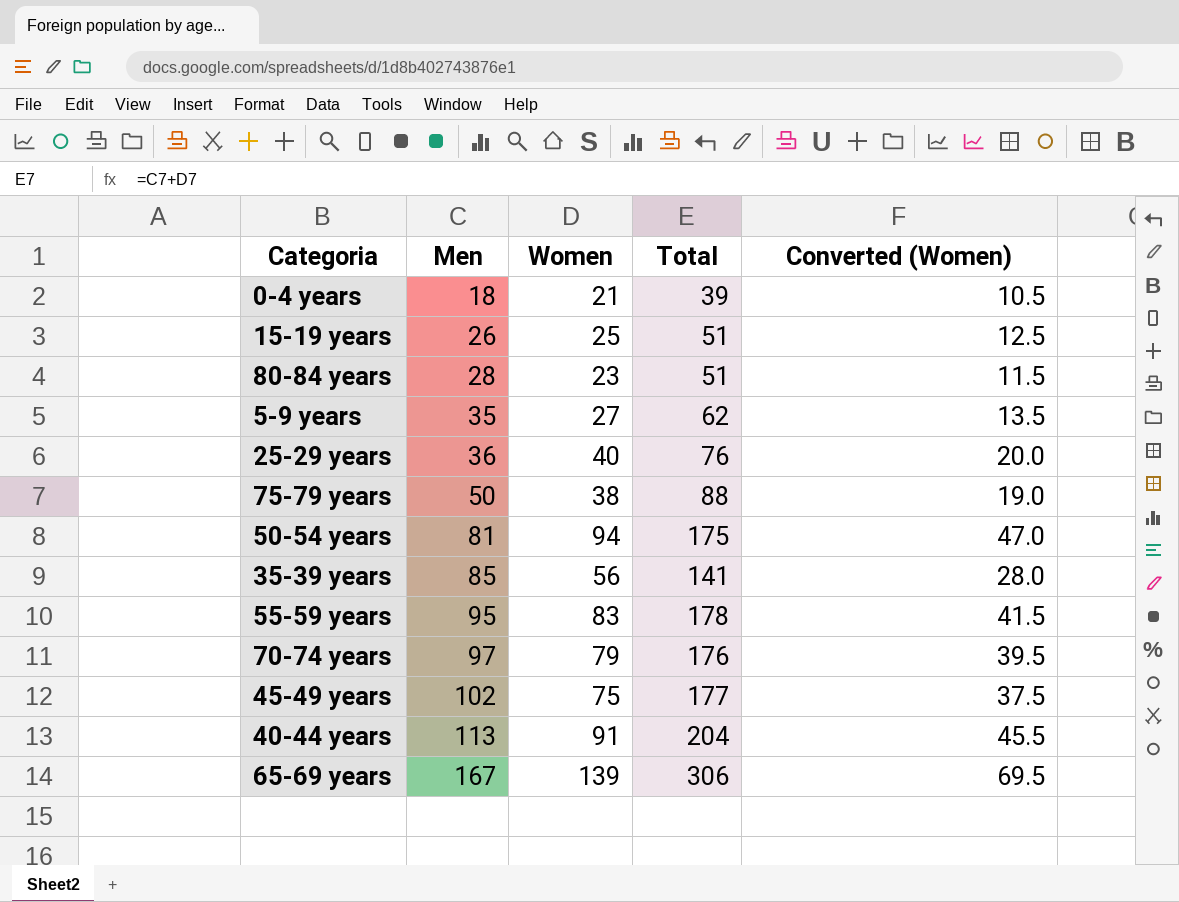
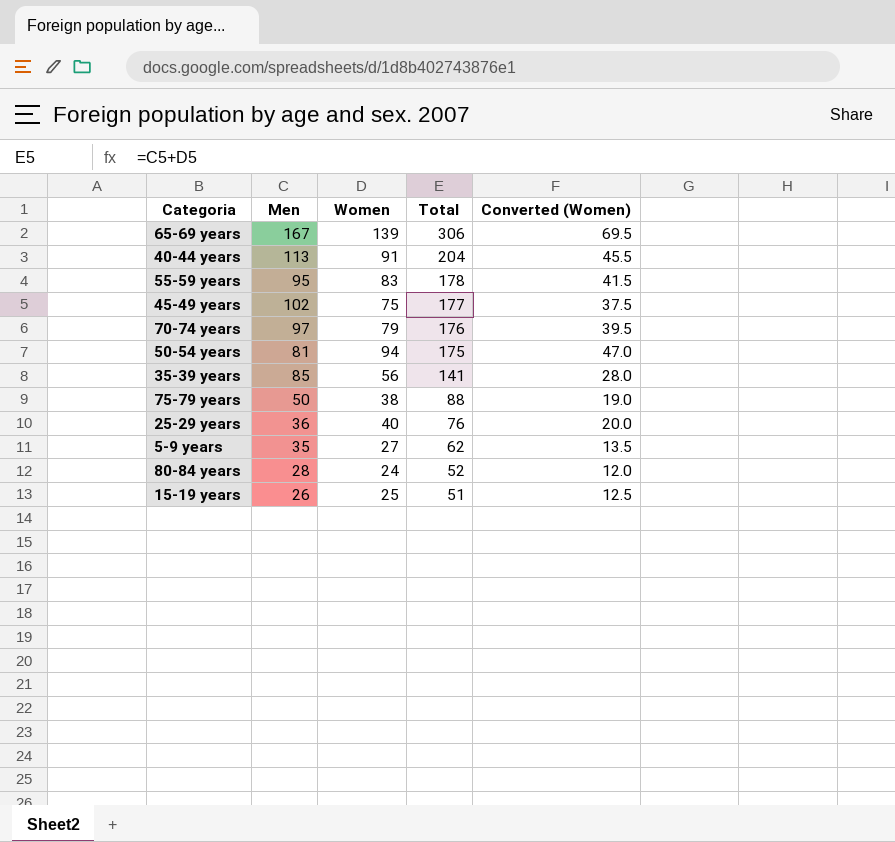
row order: Men ascending -> Total descending
row 0-4 years: 18 | 21 | 39 | 10.5 -> none
80-84 years | Women: 23 -> 24
80-84 years | Total: 51 -> 52
80-84 years | Converted (Women): 11.5 -> 12.0

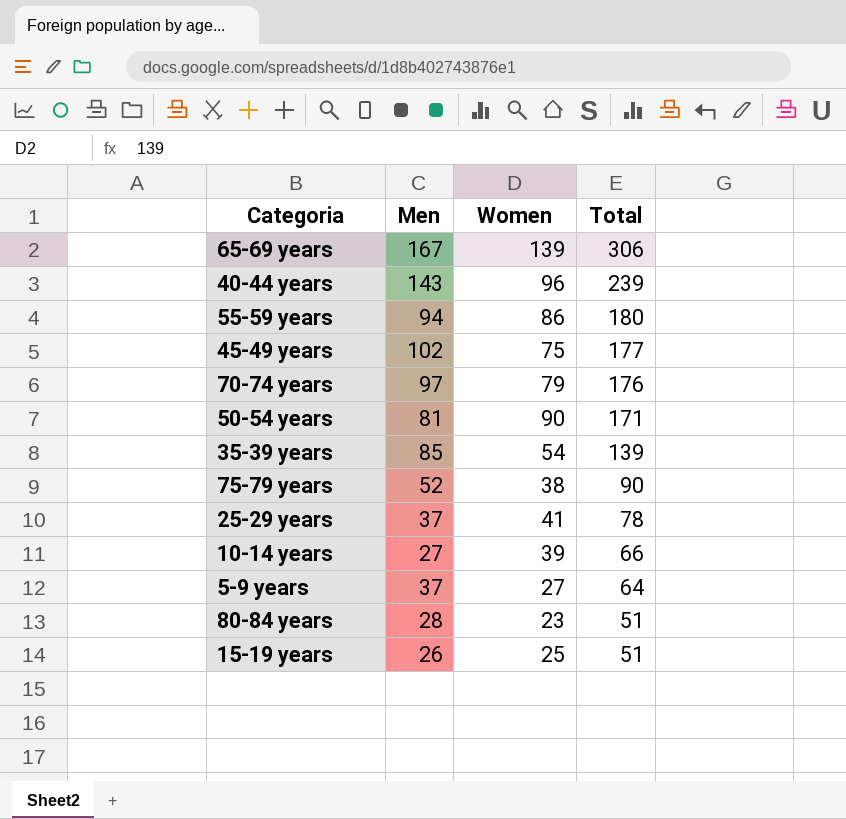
column Converted (Women) | formula: [Women] * 0.5 -> none
40-44 years | Men: 113 -> 143
40-44 years | Women: 91 -> 96
40-44 years | Total: 204 -> 239
55-59 years | Men: 95 -> 94
55-59 years | Women: 83 -> 86
55-59 years | Total: 178 -> 180
50-54 years | Women: 94 -> 90
50-54 years | Total: 175 -> 171
35-39 years | Women: 56 -> 54
35-39 years | Total: 141 -> 139
75-79 years | Men: 50 -> 52
75-79 years | Total: 88 -> 90
25-29 years | Men: 36 -> 37
25-29 years | Women: 40 -> 41
25-29 years | Total: 76 -> 78
row 10-14 years: none -> 27 | 39 | 66
5-9 years | Men: 35 -> 37
5-9 years | Total: 62 -> 64
80-84 years | Women: 24 -> 23
80-84 years | Total: 52 -> 51

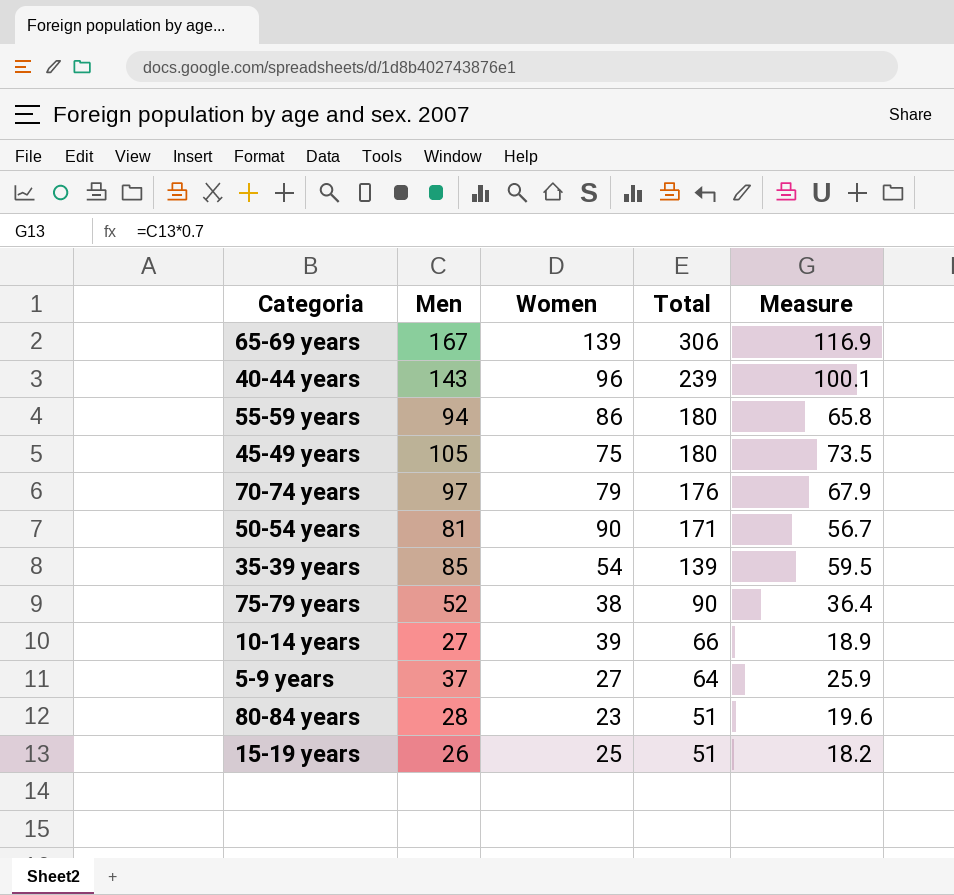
column Measure | formula: none -> [Men] * 0.7
row 25-29 years: 37 | 41 | 78 -> none
45-49 years | Men: 102 -> 105
45-49 years | Total: 177 -> 180

